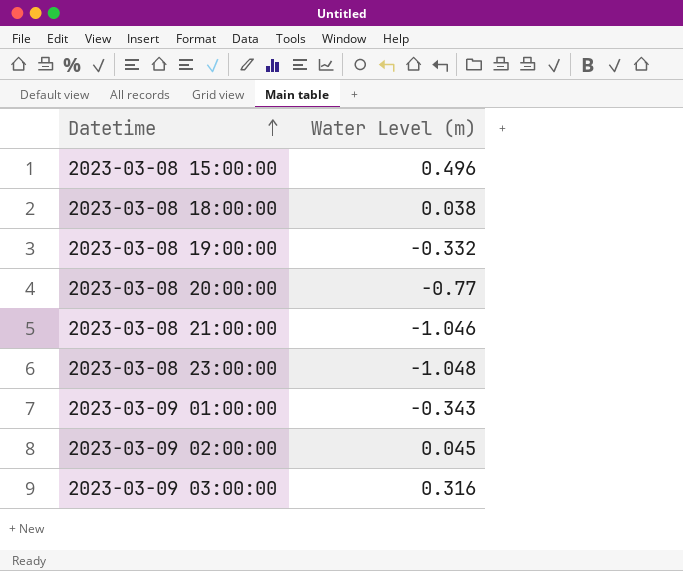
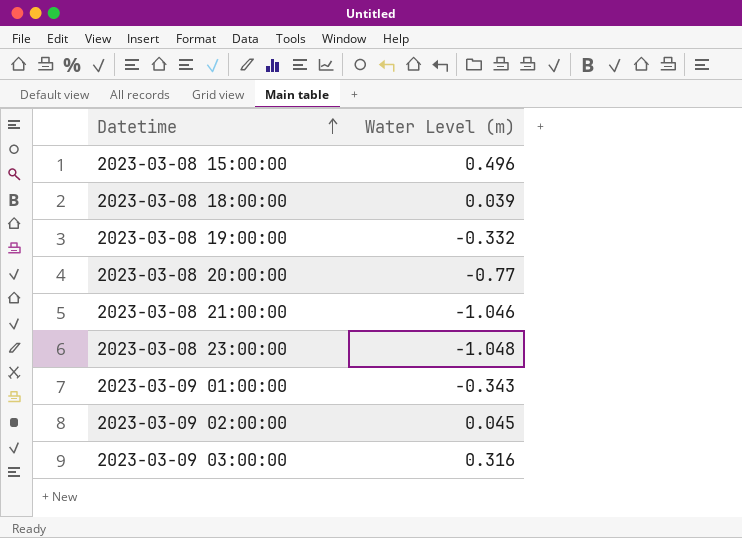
2023-03-08 18:00:00 | Water Level (m): 0.038 -> 0.039

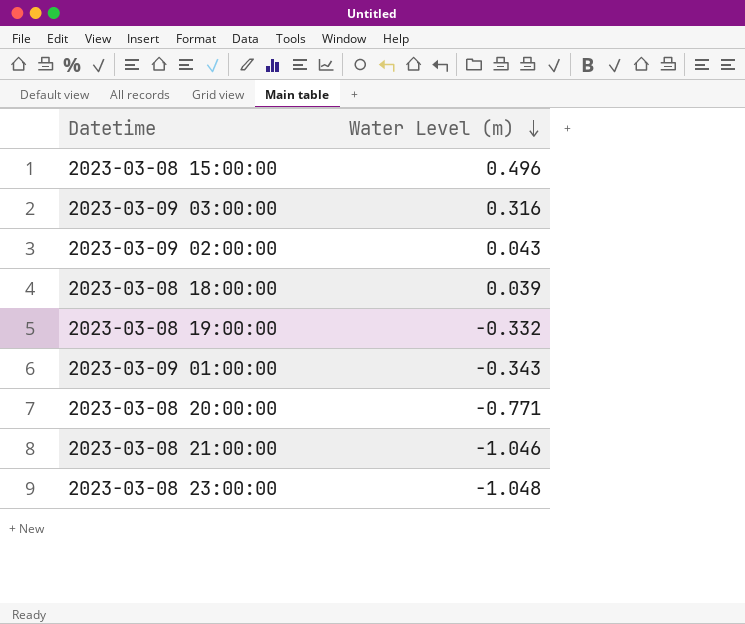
row order: Datetime ascending -> Water Level (m) descending
2023-03-09 02:00:00 | Water Level (m): 0.045 -> 0.043
2023-03-08 20:00:00 | Water Level (m): -0.77 -> -0.771

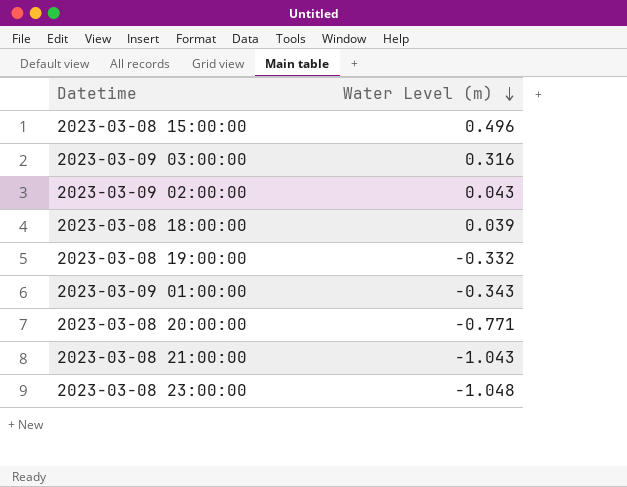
2023-03-08 21:00:00 | Water Level (m): -1.046 -> -1.043

